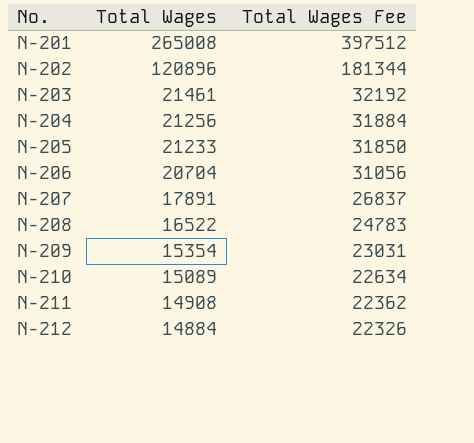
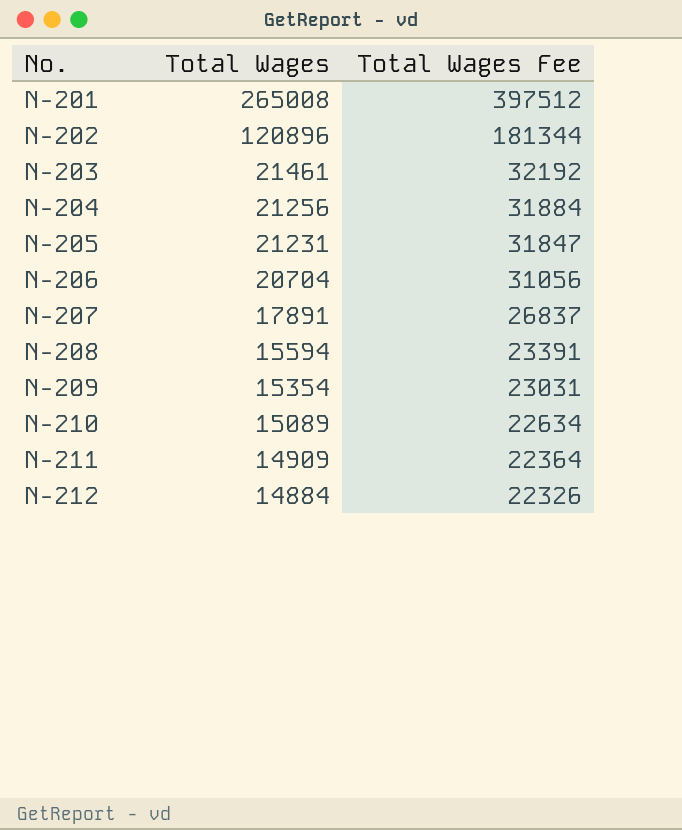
N-205 | Total Wages: 21233 -> 21231
N-205 | Total Wages Fee: 31850 -> 31847
N-208 | Total Wages: 16522 -> 15594
N-208 | Total Wages Fee: 24783 -> 23391
N-211 | Total Wages: 14908 -> 14909
N-211 | Total Wages Fee: 22362 -> 22364

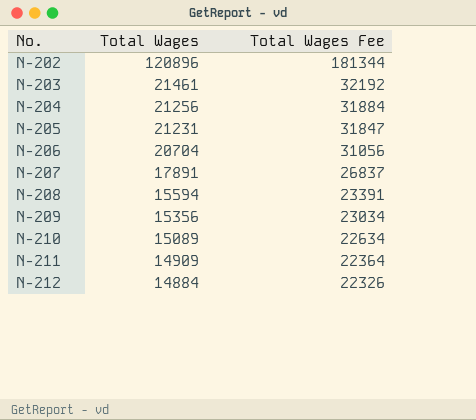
row N-201: 265008 | 397512 -> none
N-209 | Total Wages: 15354 -> 15356
N-209 | Total Wages Fee: 23031 -> 23034

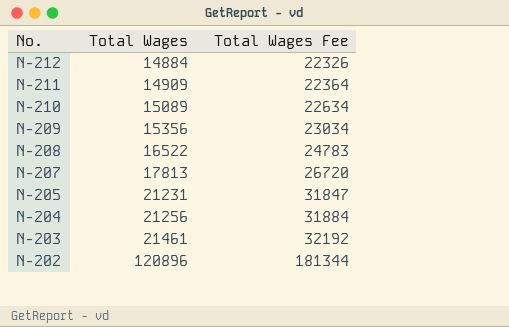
row order: No. ascending -> No. descending
row N-206: 20704 | 31056 -> none
N-208 | Total Wages: 15594 -> 16522
N-208 | Total Wages Fee: 23391 -> 24783
N-207 | Total Wages: 17891 -> 17813
N-207 | Total Wages Fee: 26837 -> 26720

